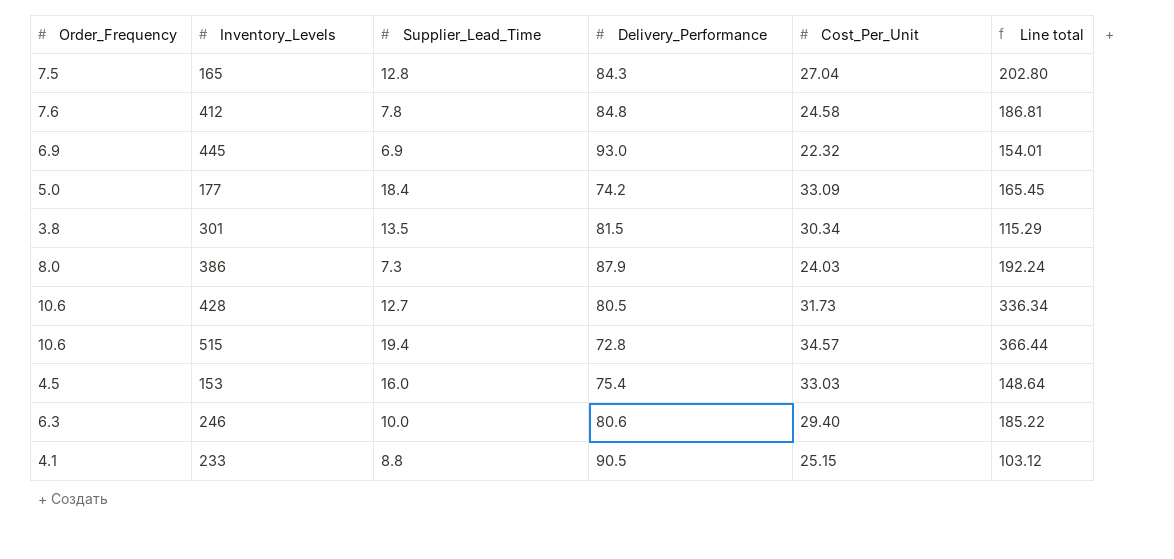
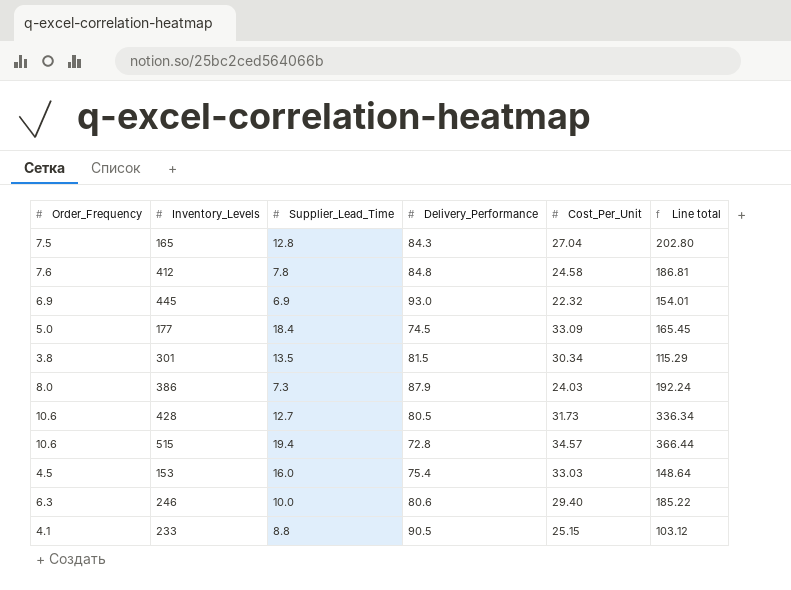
177 | Delivery_Performance: 74.2 -> 74.5

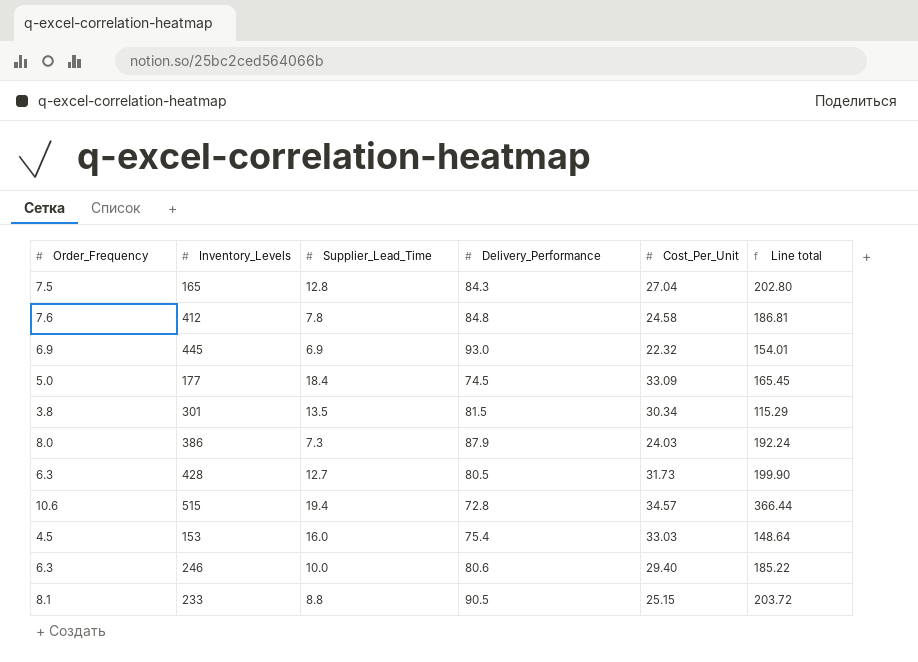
428 | Order_Frequency: 10.6 -> 6.3
428 | Line total: 336.34 -> 199.90
233 | Order_Frequency: 4.1 -> 8.1
233 | Line total: 103.12 -> 203.72

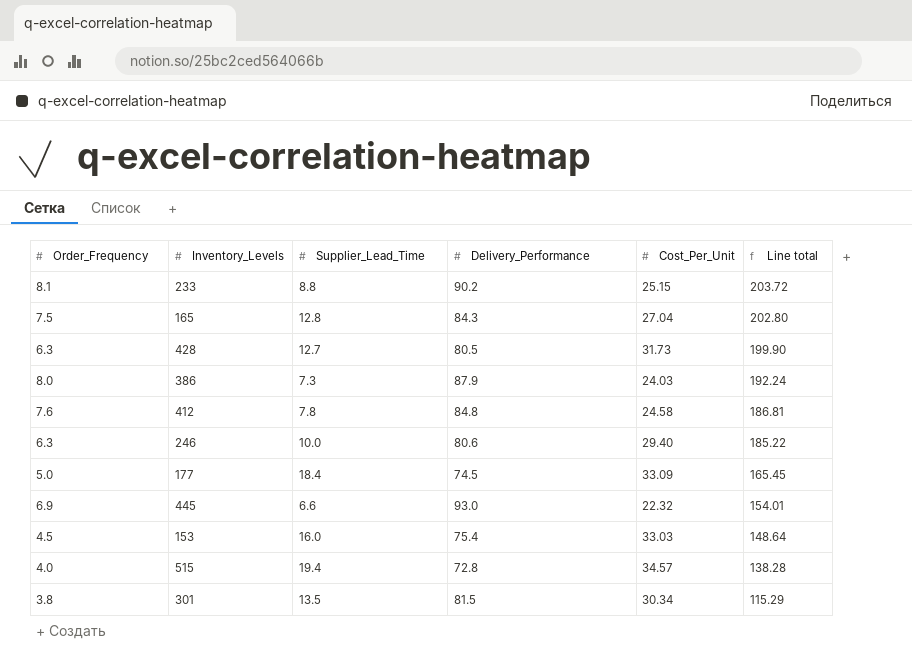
row order: none -> Line total descending
233 | Delivery_Performance: 90.5 -> 90.2
445 | Supplier_Lead_Time: 6.9 -> 6.6
515 | Order_Frequency: 10.6 -> 4.0
515 | Line total: 366.44 -> 138.28

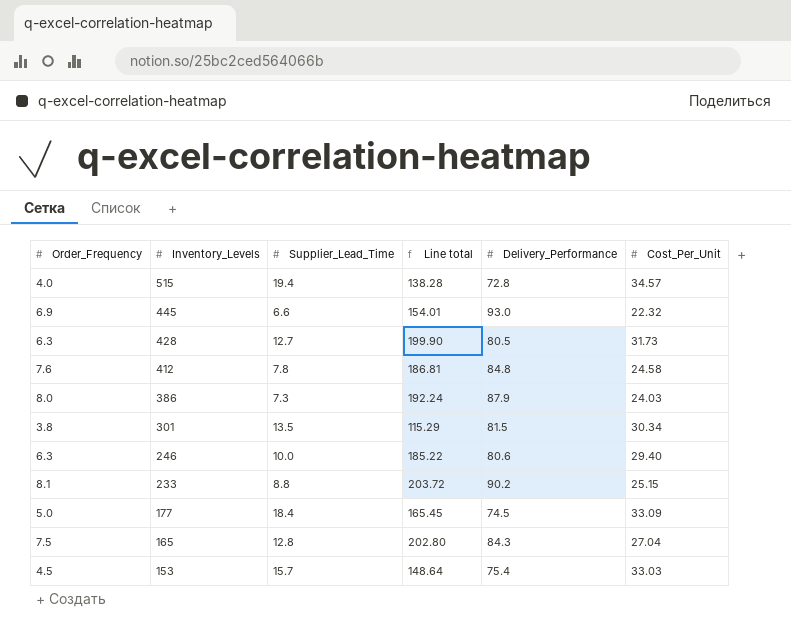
row order: Line total descending -> Inventory_Levels descending
column Line total | position: 6 -> 4
153 | Supplier_Lead_Time: 16.0 -> 15.7

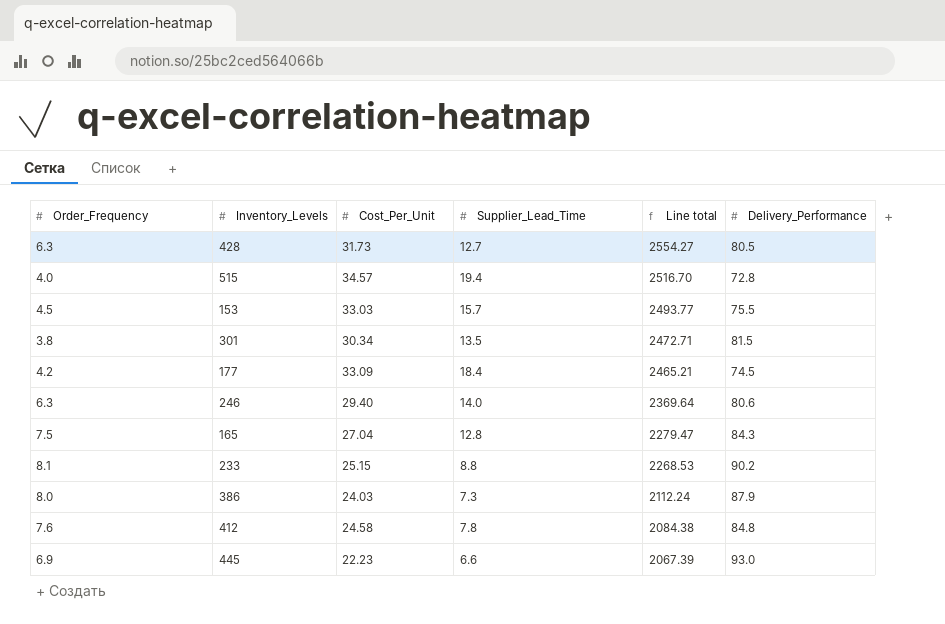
row order: Inventory_Levels descending -> Line total descending
column Cost_Per_Unit | position: 6 -> 3
column Line total | formula: [Order_Frequency] * [Cost_Per_Unit] -> [Cost_Per_Unit] * [Delivery_Performance]
153 | Delivery_Performance: 75.4 -> 75.5
177 | Order_Frequency: 5.0 -> 4.2
246 | Supplier_Lead_Time: 10.0 -> 14.0
445 | Cost_Per_Unit: 22.32 -> 22.23

